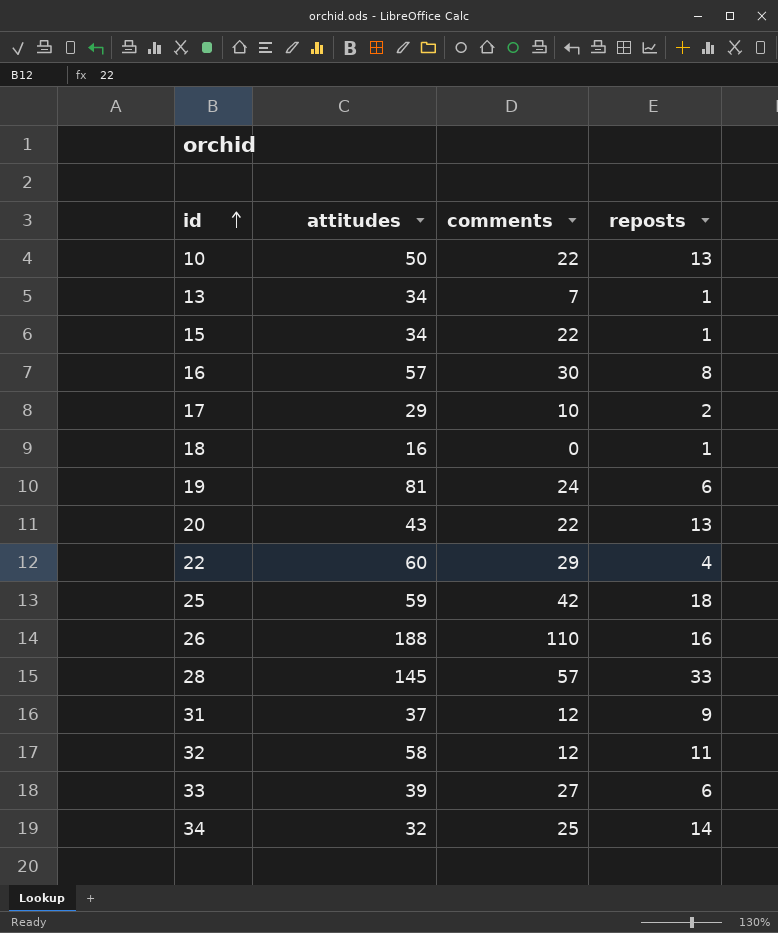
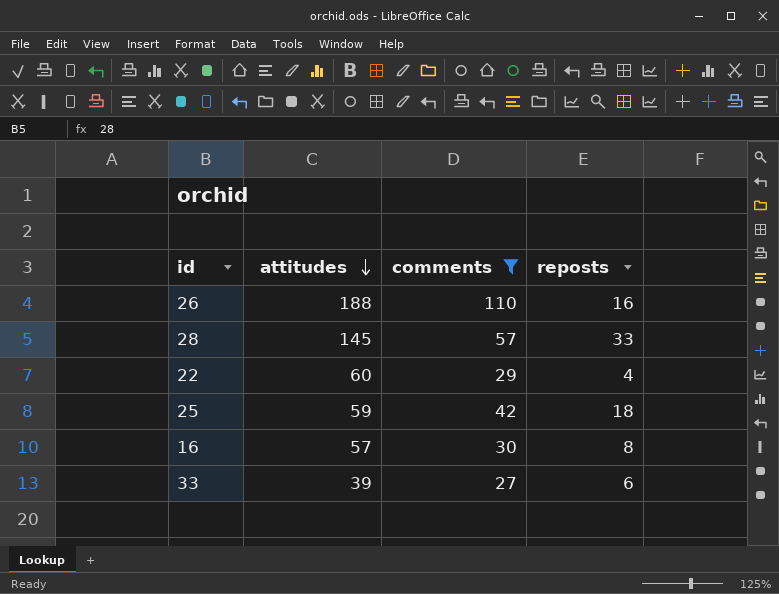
filter: none -> comments >= 27
row order: id ascending -> attitudes descending

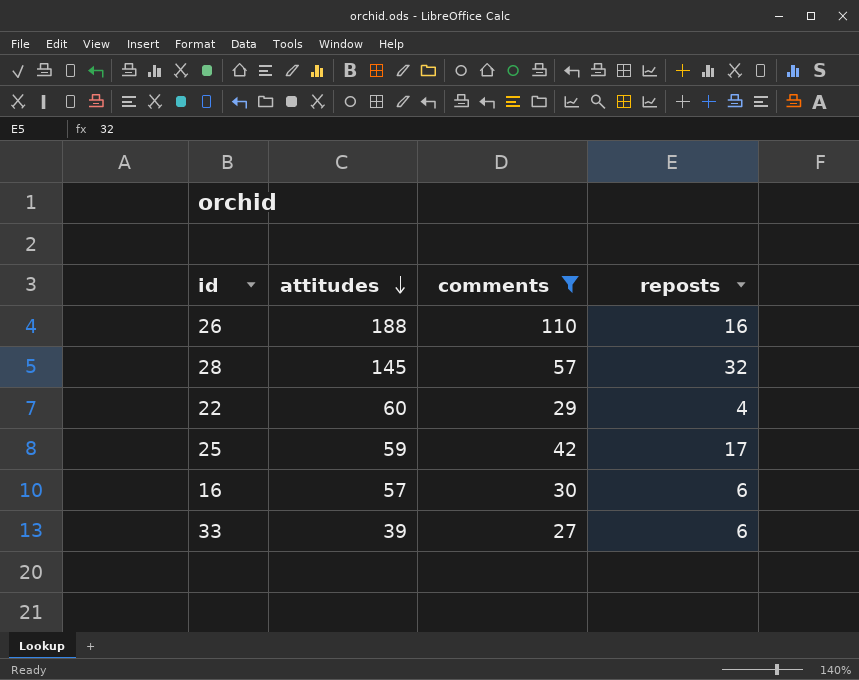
28 | reposts: 33 -> 32
25 | reposts: 18 -> 17
16 | reposts: 8 -> 6

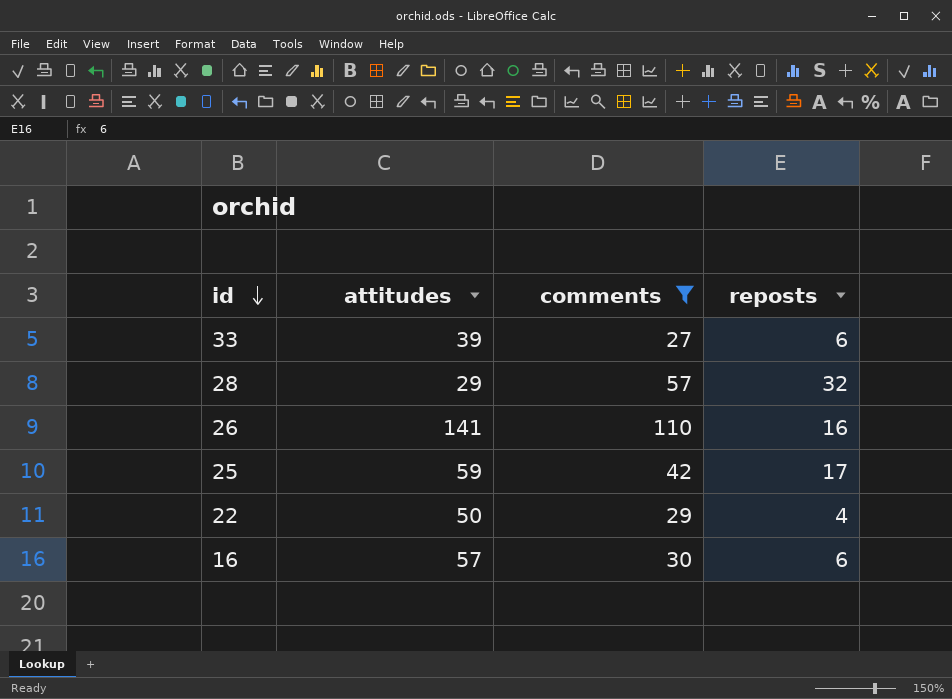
row order: attitudes descending -> id descending
28 | attitudes: 145 -> 29
26 | attitudes: 188 -> 141
22 | attitudes: 60 -> 50

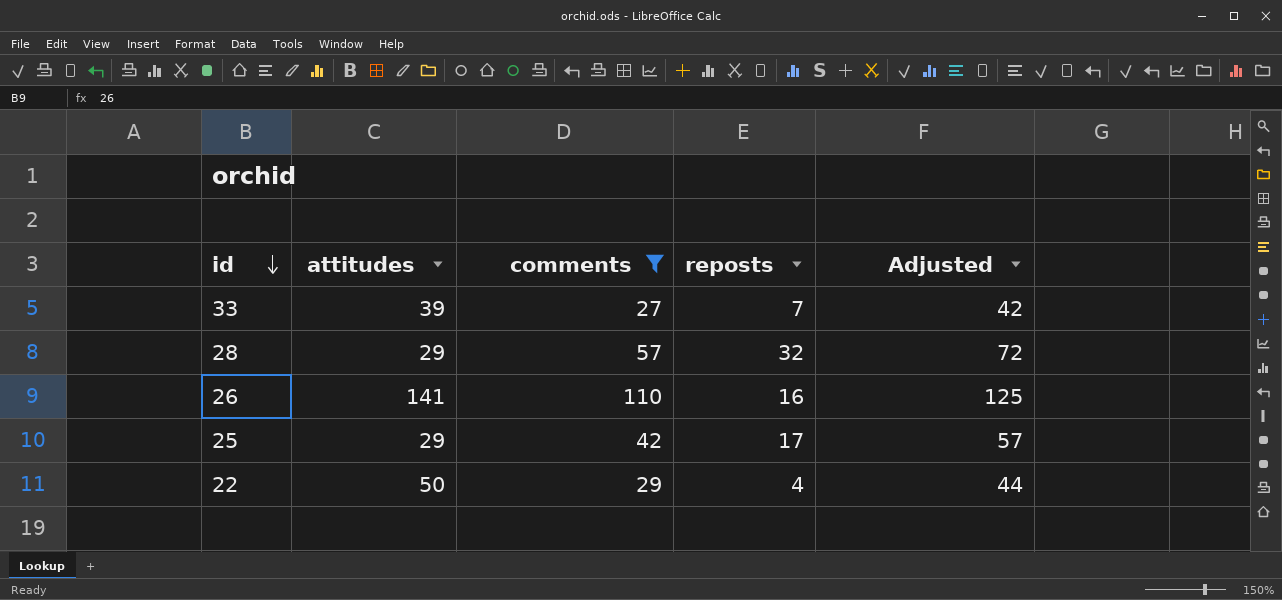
column Adjusted | formula: none -> [comments] + 15
row 16: 57 | 30 | 6 -> none
33 | reposts: 6 -> 7
25 | attitudes: 59 -> 29

